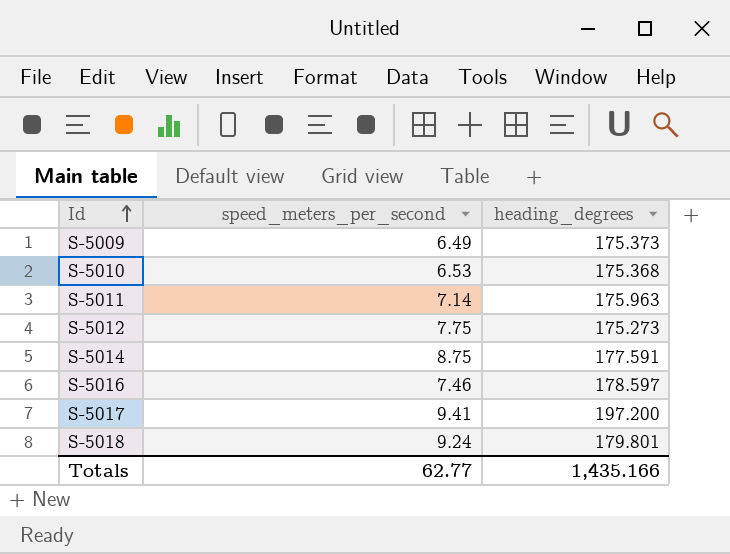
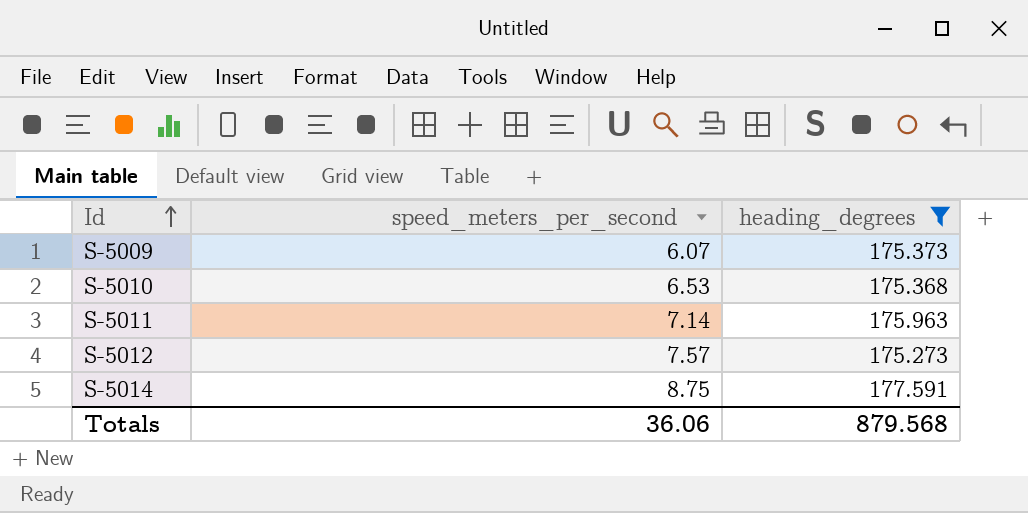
filter: none -> heading_degrees <= 177.591
S-5009 | speed_meters_per_second: 6.49 -> 6.07
S-5012 | speed_meters_per_second: 7.75 -> 7.57
Totals | speed_meters_per_second: 62.77 -> 36.06
Totals | heading_degrees: 1,435.166 -> 879.568

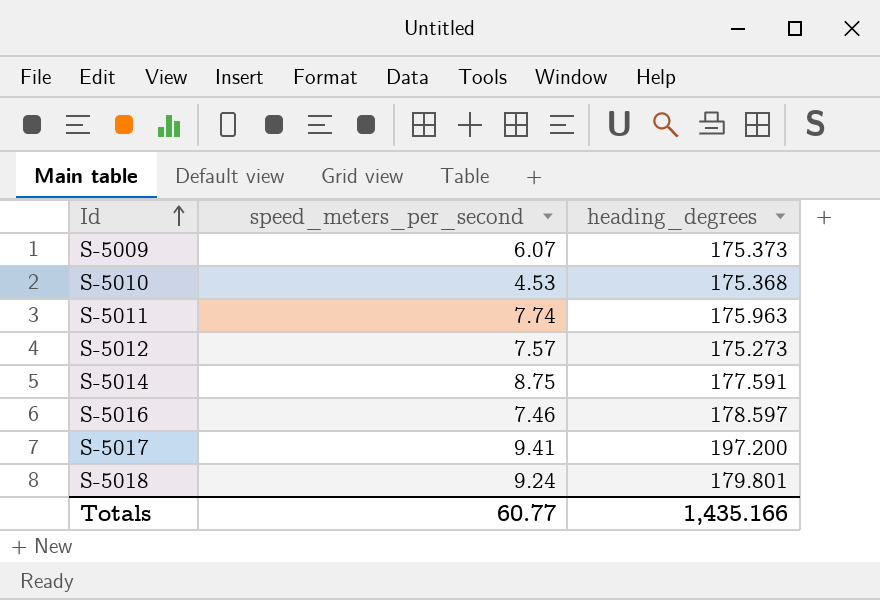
filter: heading_degrees <= 177.591 -> none
S-5010 | speed_meters_per_second: 6.53 -> 4.53
S-5011 | speed_meters_per_second: 7.14 -> 7.74
Totals | speed_meters_per_second: 36.06 -> 60.77
Totals | heading_degrees: 879.568 -> 1,435.166

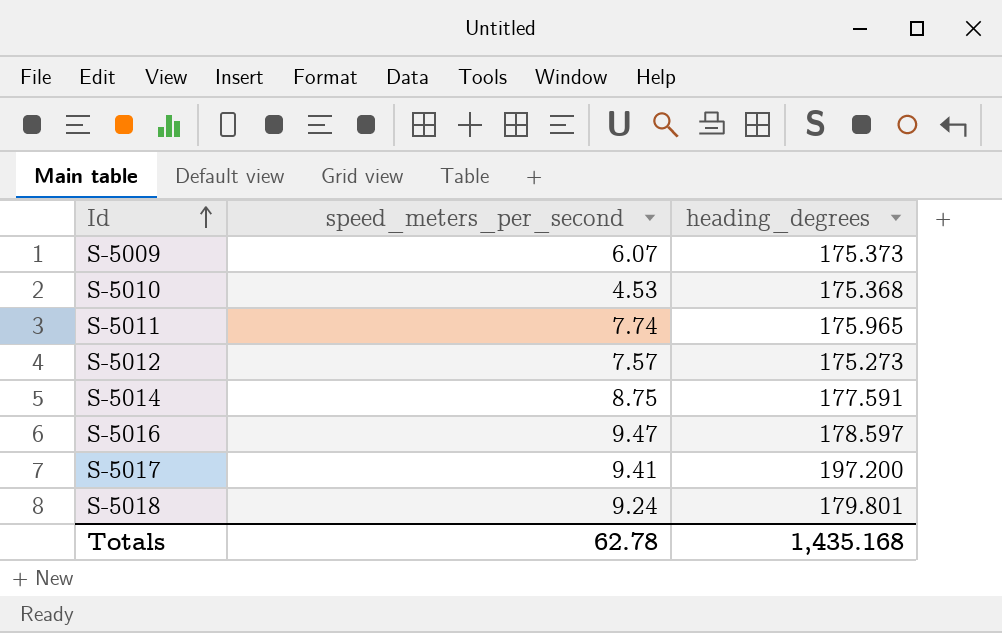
S-5011 | heading_degrees: 175.963 -> 175.965
S-5016 | speed_meters_per_second: 7.46 -> 9.47
Totals | speed_meters_per_second: 60.77 -> 62.78
Totals | heading_degrees: 1,435.166 -> 1,435.168

